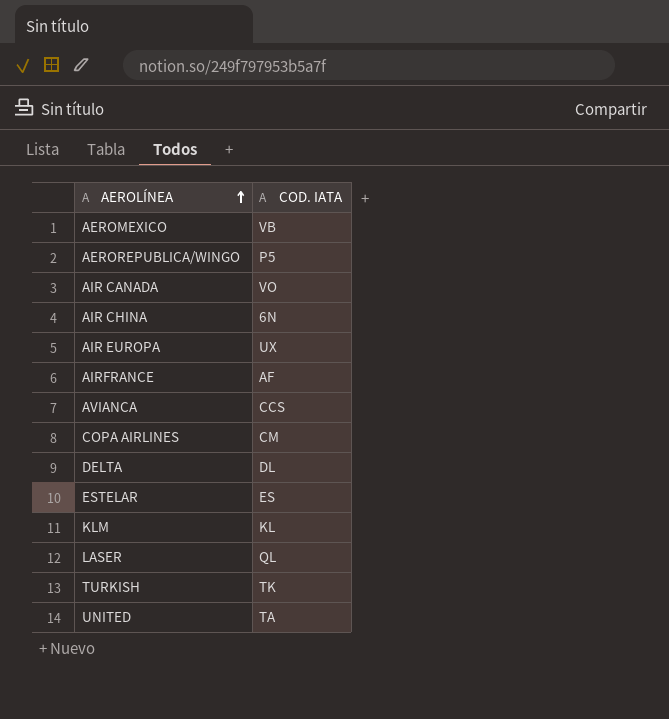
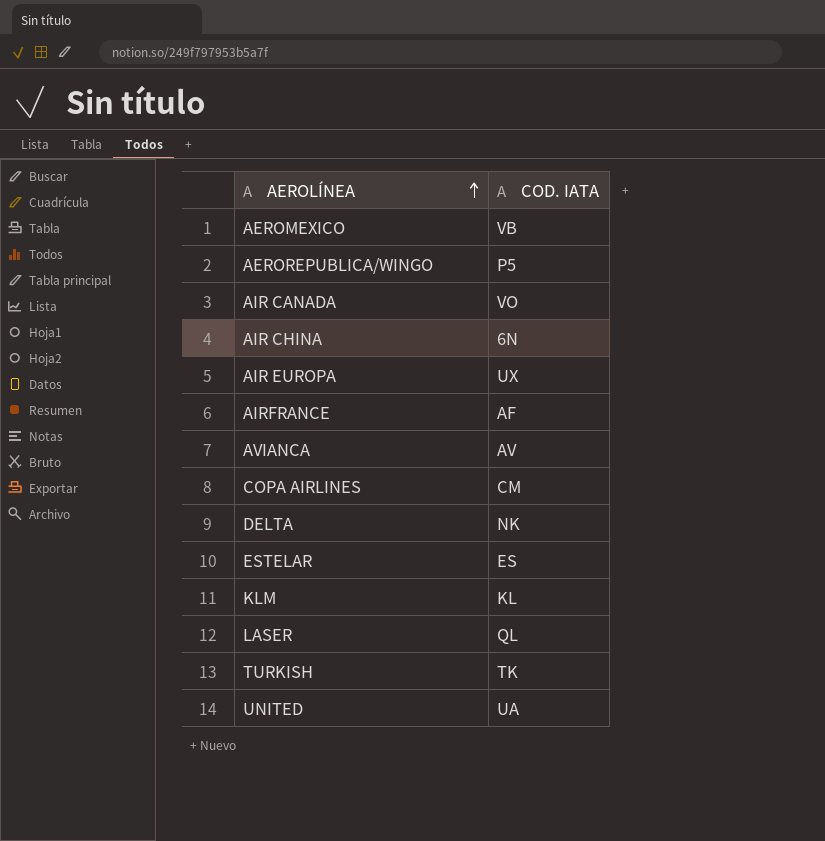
AVIANCA | COD. IATA: CCS -> AV
DELTA | COD. IATA: DL -> NK
UNITED | COD. IATA: TA -> UA

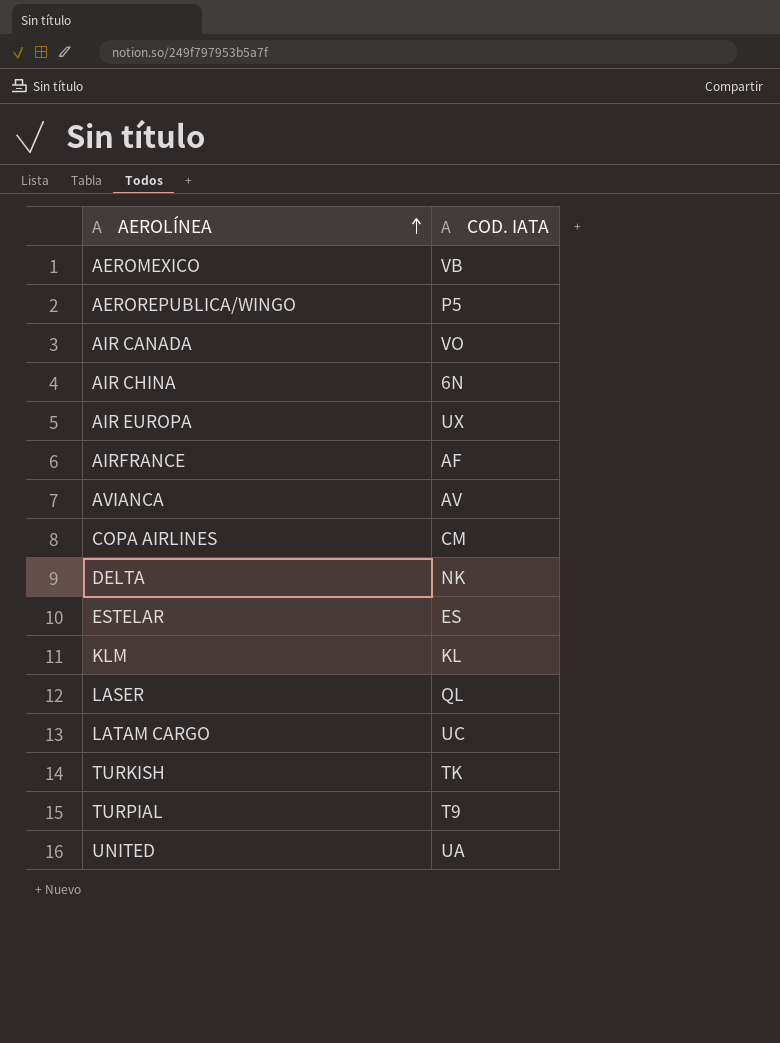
row LATAM CARGO: none -> UC
row TURPIAL: none -> T9

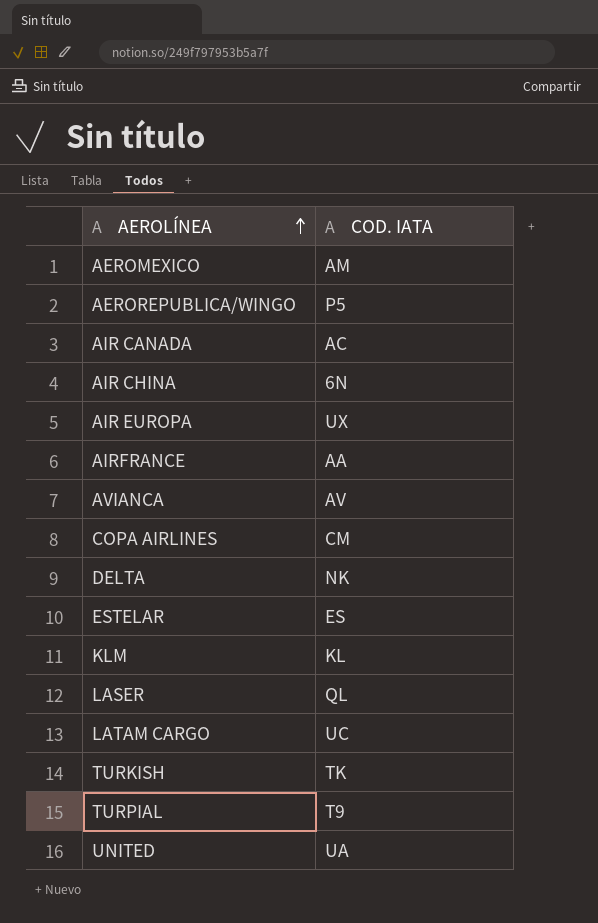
AEROMEXICO | COD. IATA: VB -> AM
AIR CANADA | COD. IATA: VO -> AC
AIRFRANCE | COD. IATA: AF -> AA

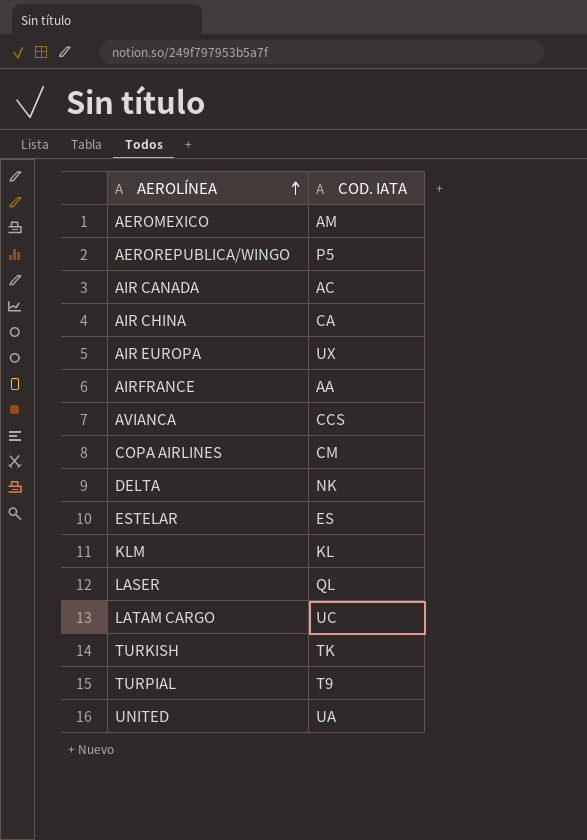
AIR CHINA | COD. IATA: 6N -> CA
AVIANCA | COD. IATA: AV -> CCS

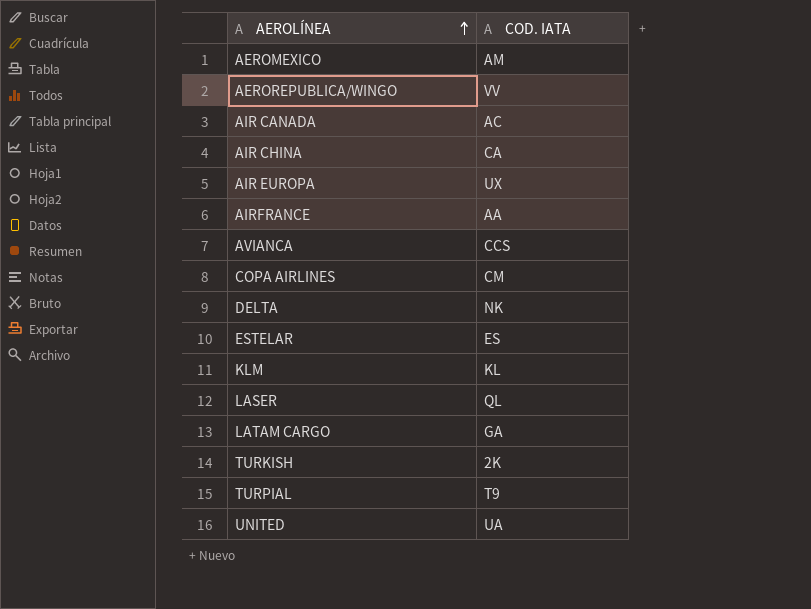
AEROREPUBLICA/WINGO | COD. IATA: P5 -> VV
LATAM CARGO | COD. IATA: UC -> GA
TURKISH | COD. IATA: TK -> 2K

